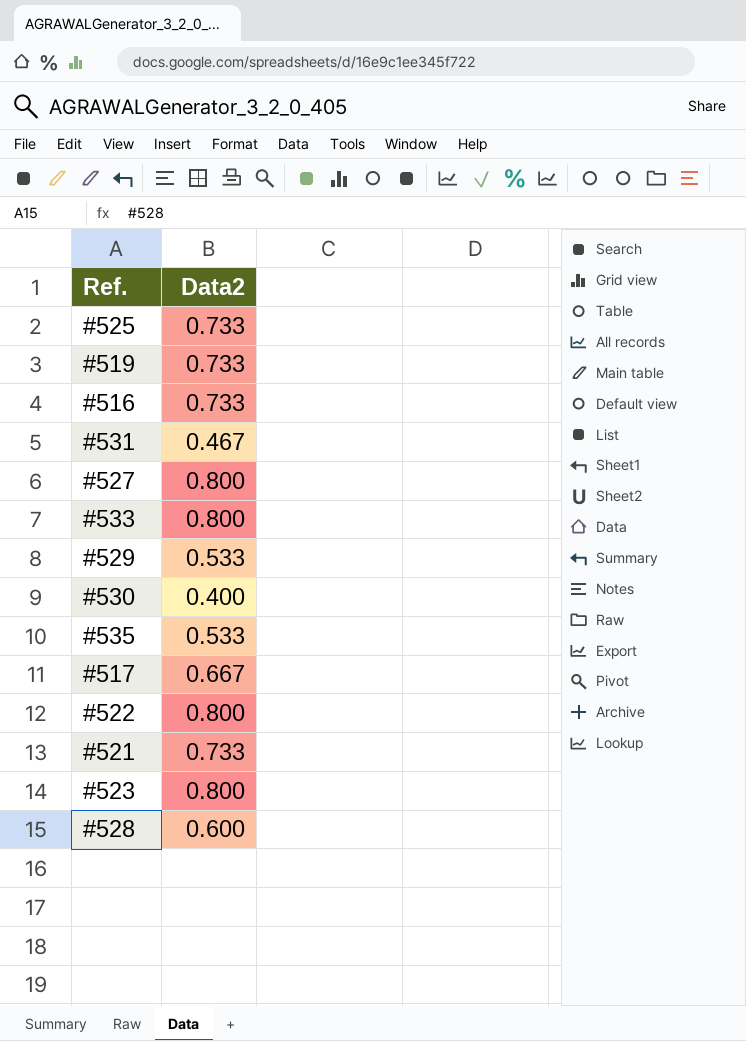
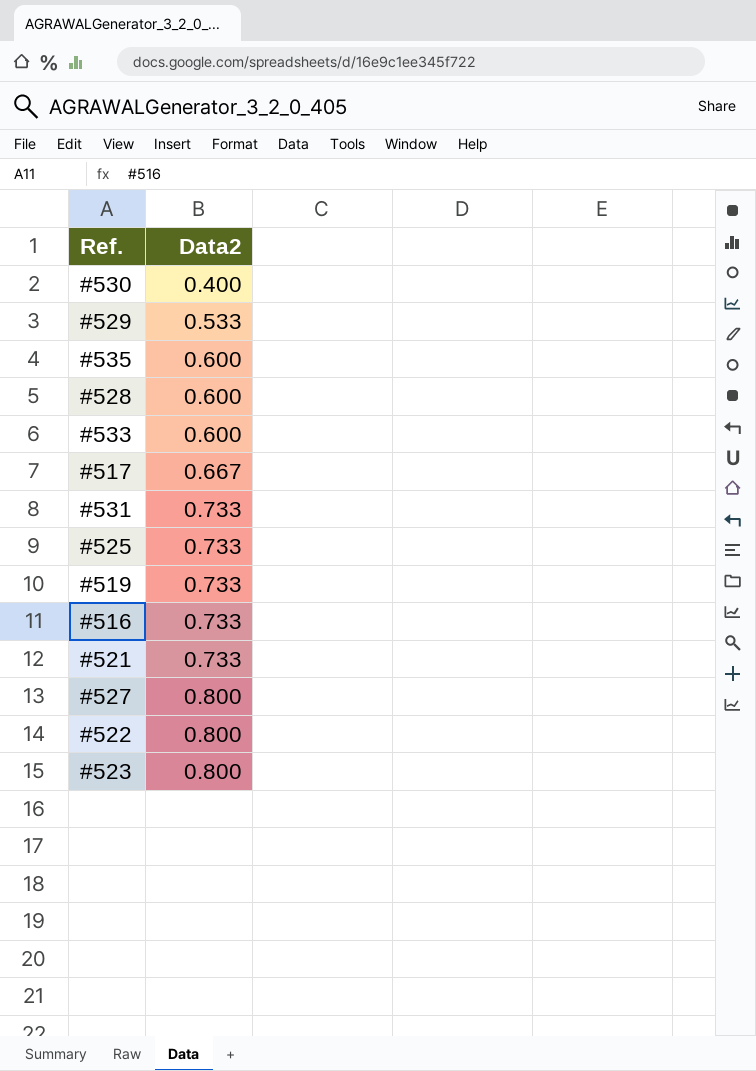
row order: none -> Data2 ascending
#535 | Data2: 0.533 -> 0.600
#533 | Data2: 0.800 -> 0.600
#531 | Data2: 0.467 -> 0.733

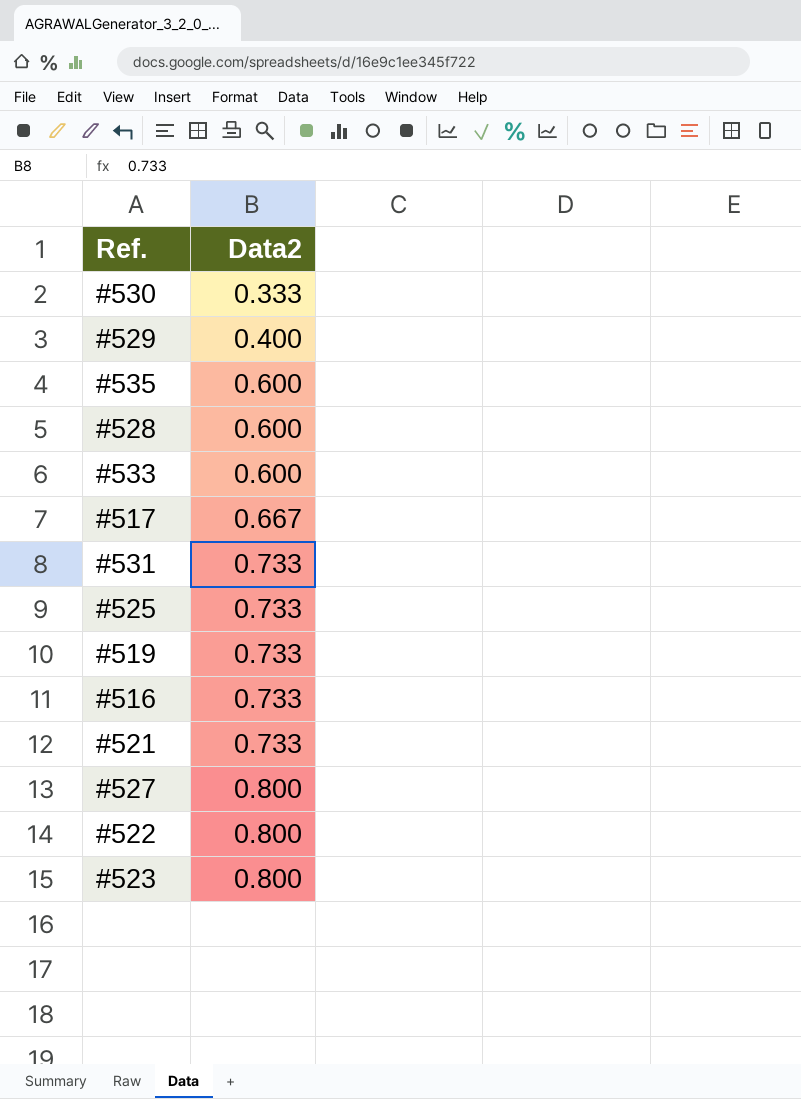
#530 | Data2: 0.400 -> 0.333
#529 | Data2: 0.533 -> 0.400

